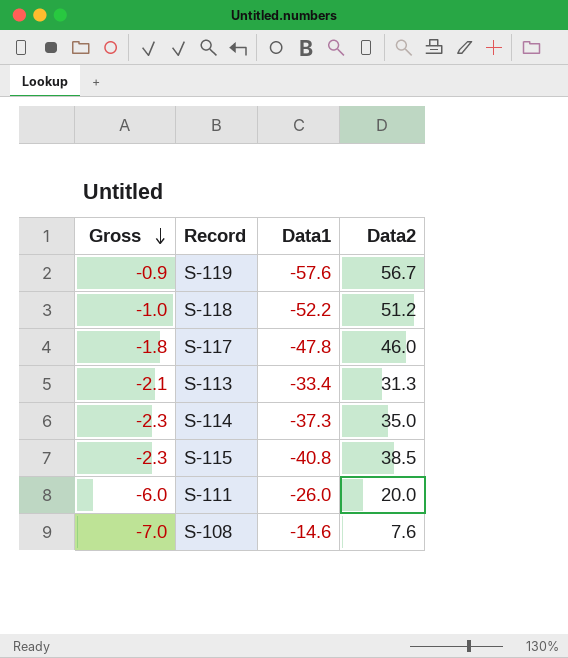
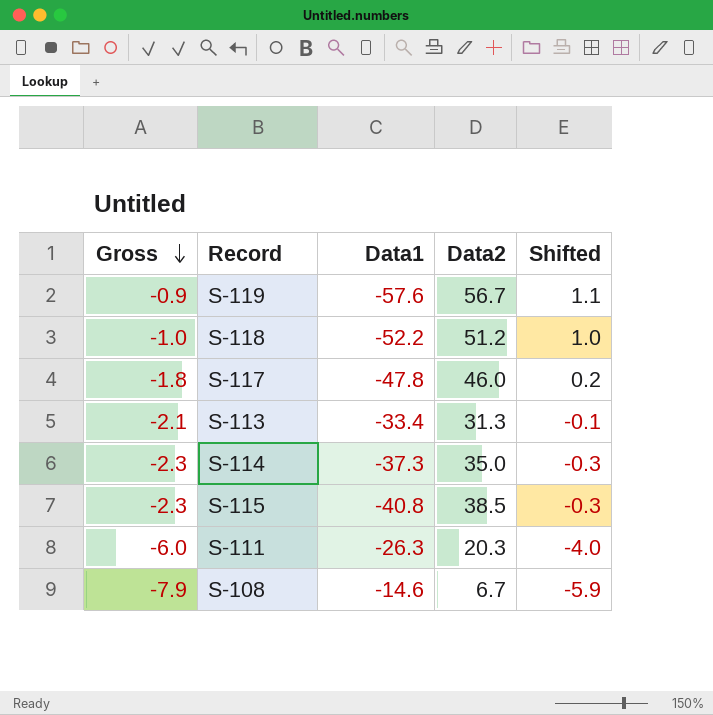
column Shifted | formula: none -> [Gross] + 2
S-111 | Data1: -26.0 -> -26.3
S-111 | Data2: 20.0 -> 20.3
S-108 | Gross: -7.0 -> -7.9
S-108 | Data2: 7.6 -> 6.7

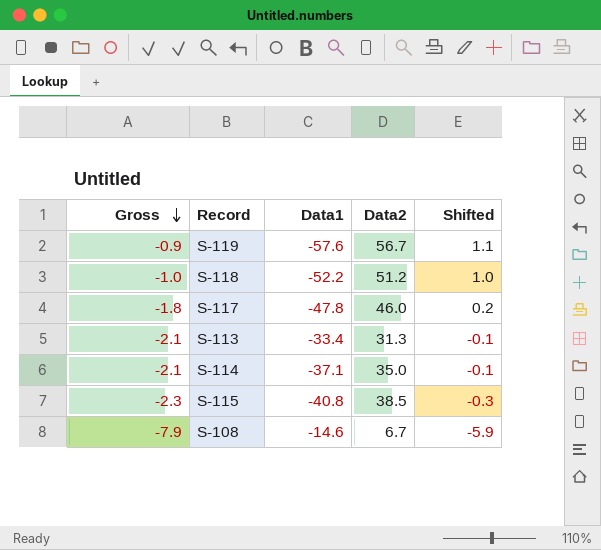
row S-111: -6.0 | -26.3 | 20.3 | -4.0 -> none
S-114 | Gross: -2.3 -> -2.1
S-114 | Data1: -37.3 -> -37.1
S-114 | Shifted: -0.3 -> -0.1

